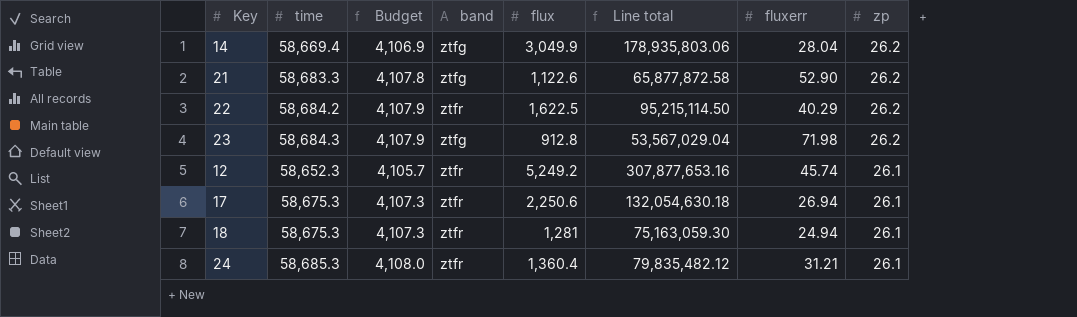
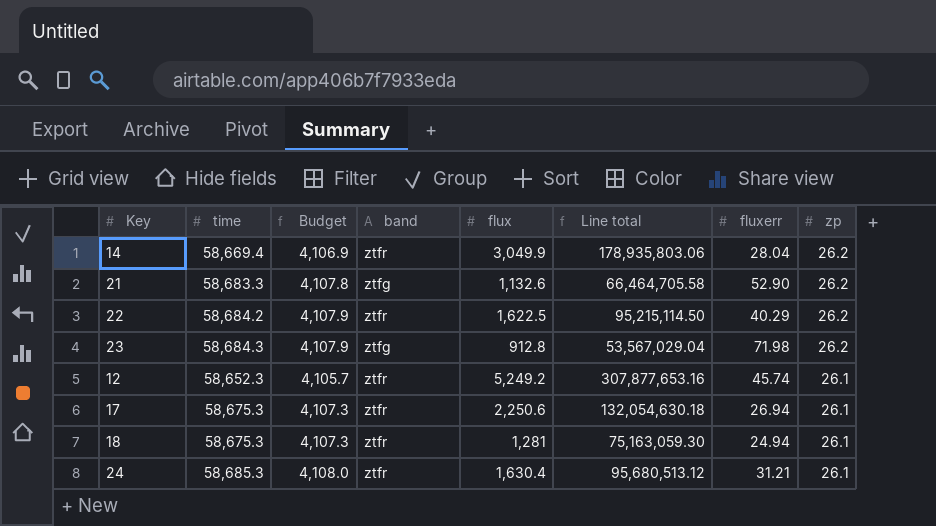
14 | band: ztfg -> ztfr
21 | flux: 1,122.6 -> 1,132.6
21 | Line total: 65,877,872.58 -> 66,464,705.58
24 | flux: 1,360.4 -> 1,630.4
24 | Line total: 79,835,482.12 -> 95,680,513.12

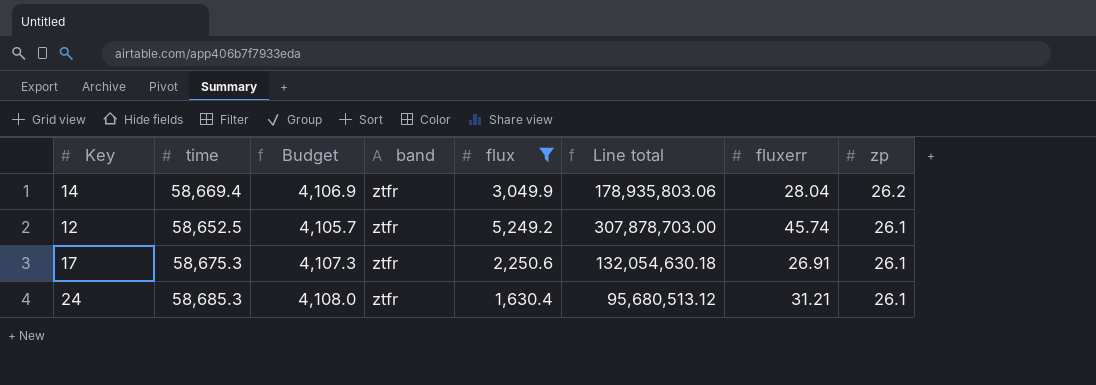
filter: none -> flux >= 1,630.4
12 | time: 58,652.3 -> 58,652.5
12 | Line total: 307,877,653.16 -> 307,878,703.00
17 | fluxerr: 26.94 -> 26.91

